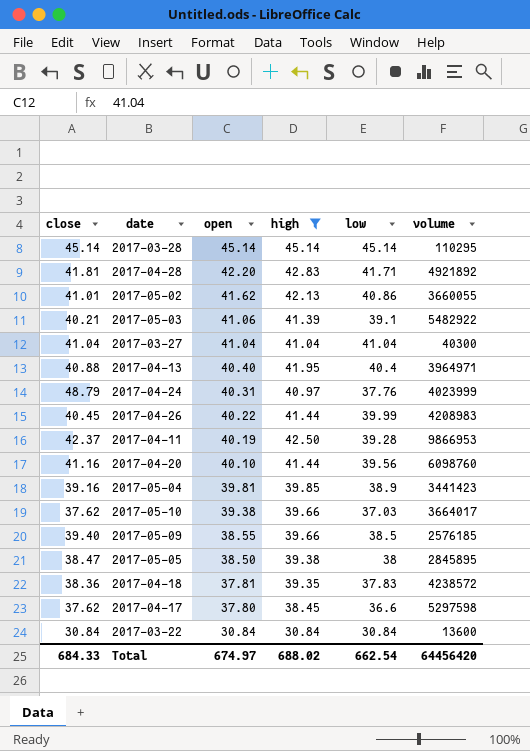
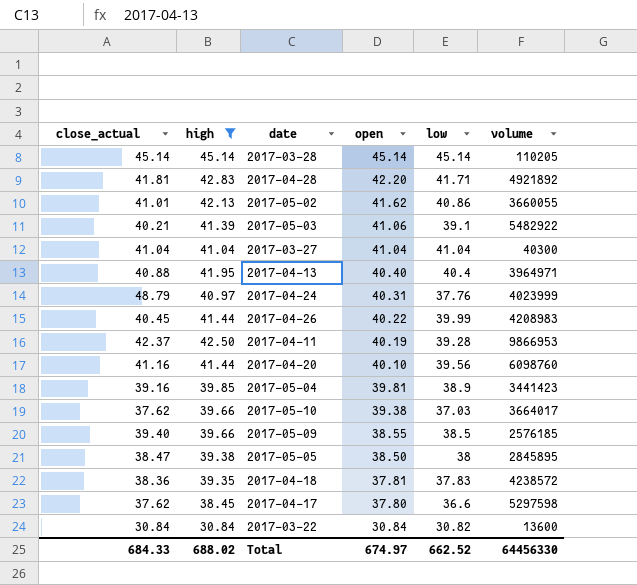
column name: close -> close_actual
column high | position: 4 -> 2
2017-03-28 | volume: 110295 -> 110205
2017-03-22 | low: 30.84 -> 30.82
Total | low: 662.54 -> 662.52
Total | volume: 64456420 -> 64456330

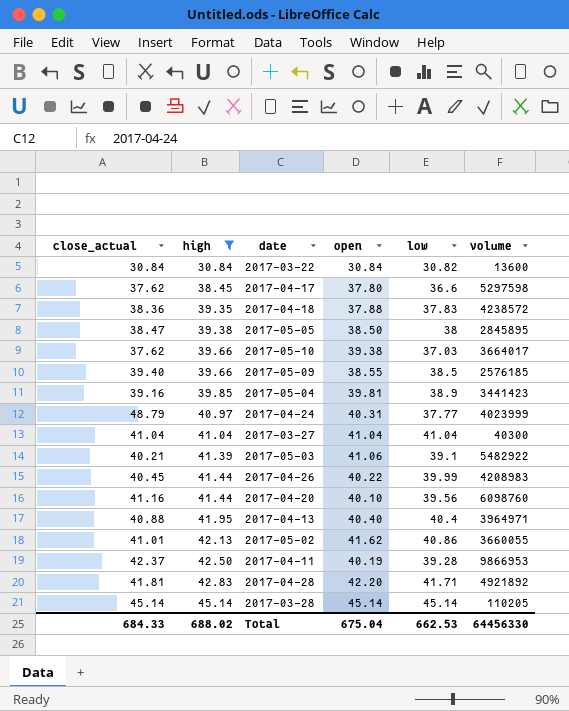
row order: open descending -> high ascending
2017-04-18 | open: 37.81 -> 37.88
2017-04-24 | low: 37.76 -> 37.77
Total | open: 674.97 -> 675.04
Total | low: 662.52 -> 662.53

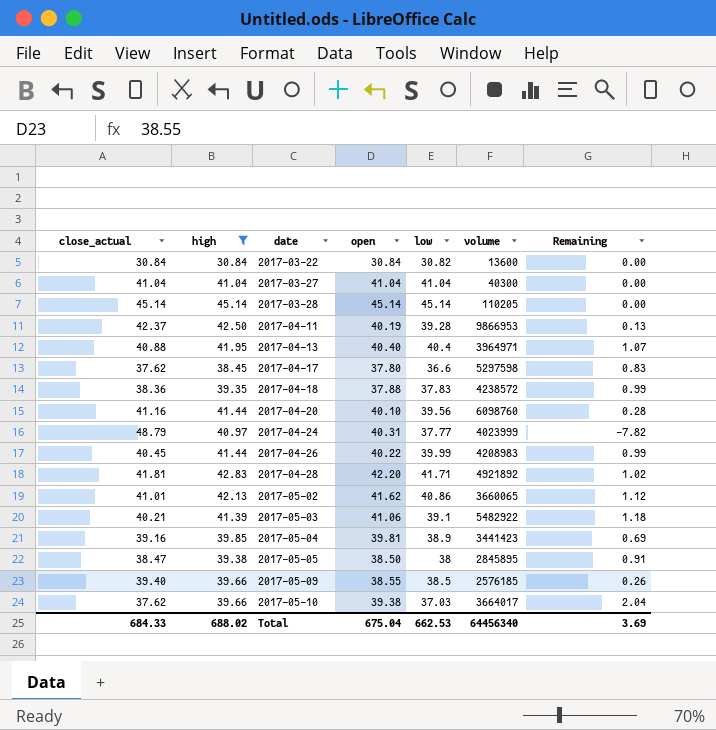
row order: high ascending -> date ascending
column Remaining | formula: none -> [high] - [close_actual]
2017-05-02 | volume: 3660055 -> 3660065
Total | volume: 64456330 -> 64456340

